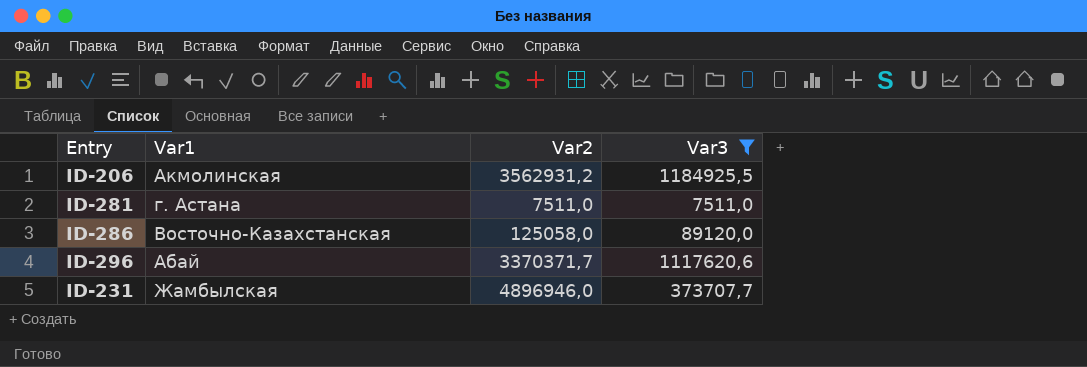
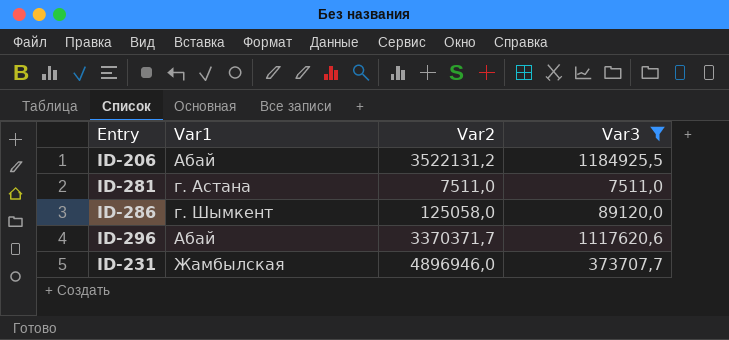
ID-206 | Var1: Акмолинская -> Абай
ID-206 | Var2: 3562931,2 -> 3522131,2
ID-286 | Var1: Восточно-Казахстанская -> г. Шымкент

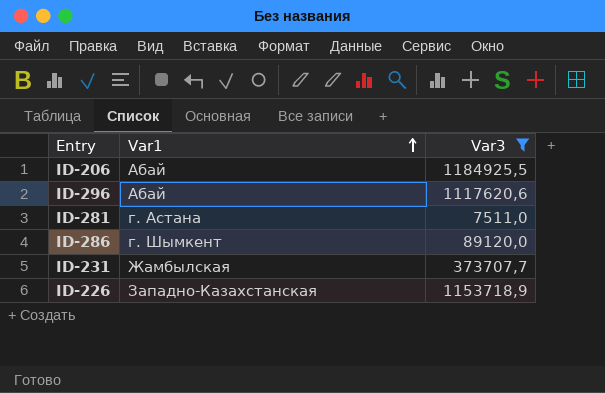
row order: none -> Var1 ascending
column Var2 | position: 3 -> none
row ID-226: none -> Западно-Казахстанская | 1153718,9

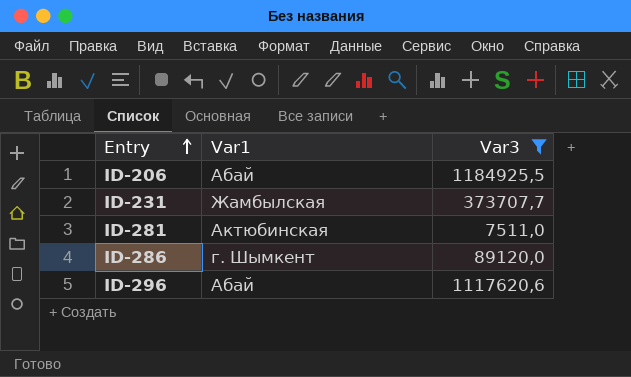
row order: Var1 ascending -> Entry ascending
row ID-226: Западно-Казахстанская | 1153718,9 -> none
ID-281 | Var1: г. Астана -> Актюбинская

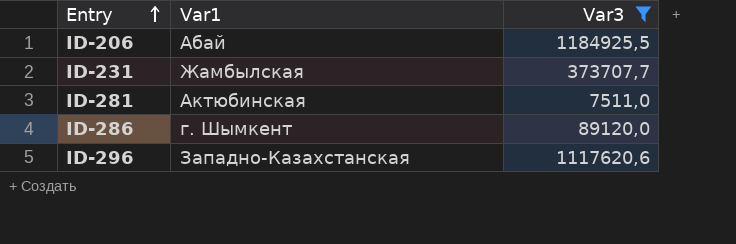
ID-296 | Var1: Абай -> Западно-Казахстанская

